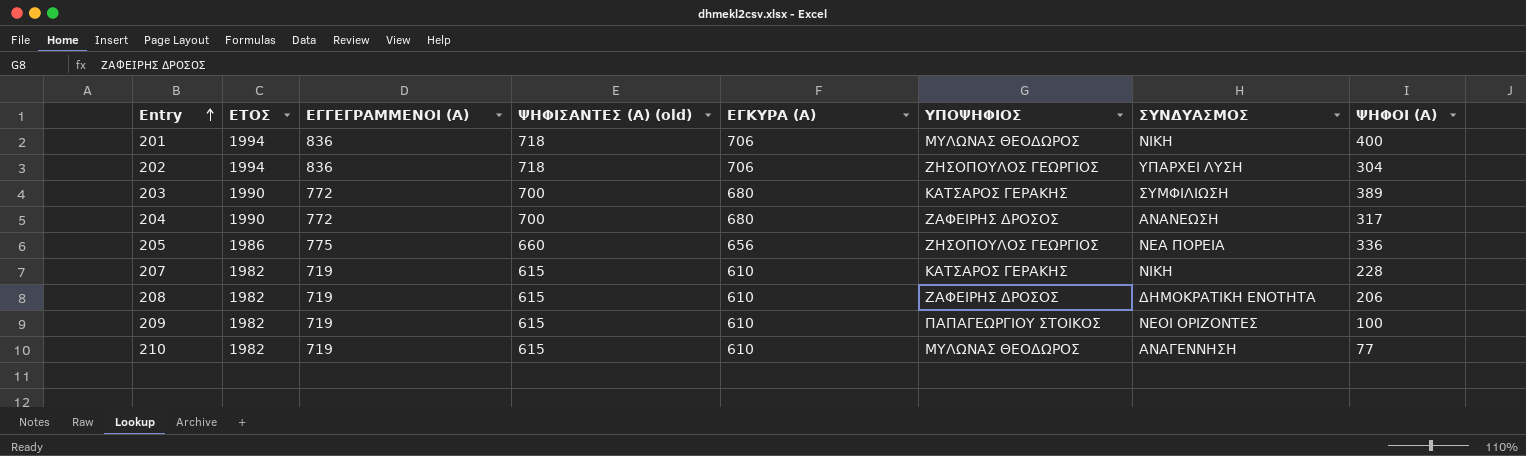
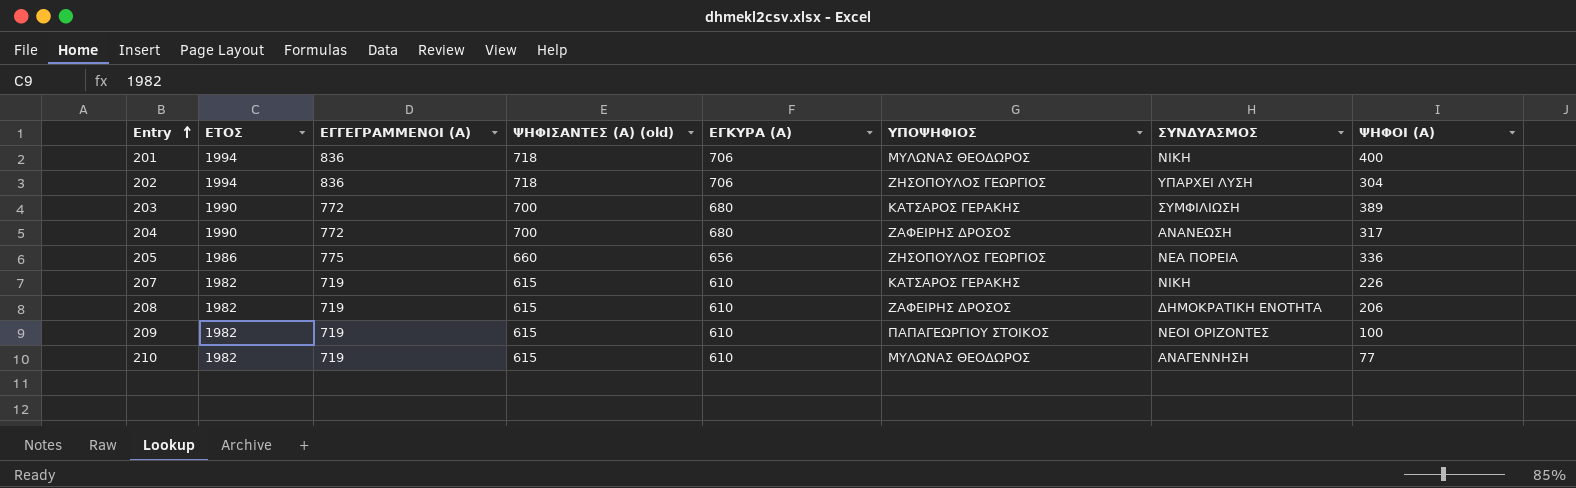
207 | ΨΗΦΟΙ (Α): 228 -> 226

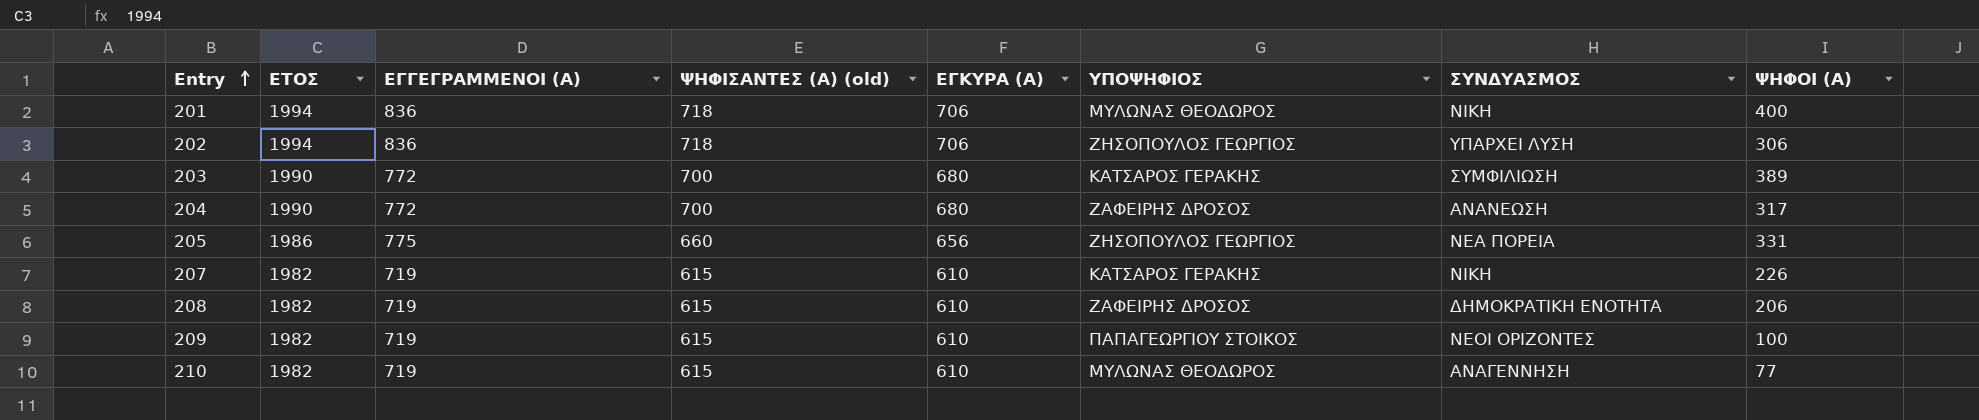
202 | ΨΗΦΟΙ (Α): 304 -> 306
205 | ΨΗΦΟΙ (Α): 336 -> 331

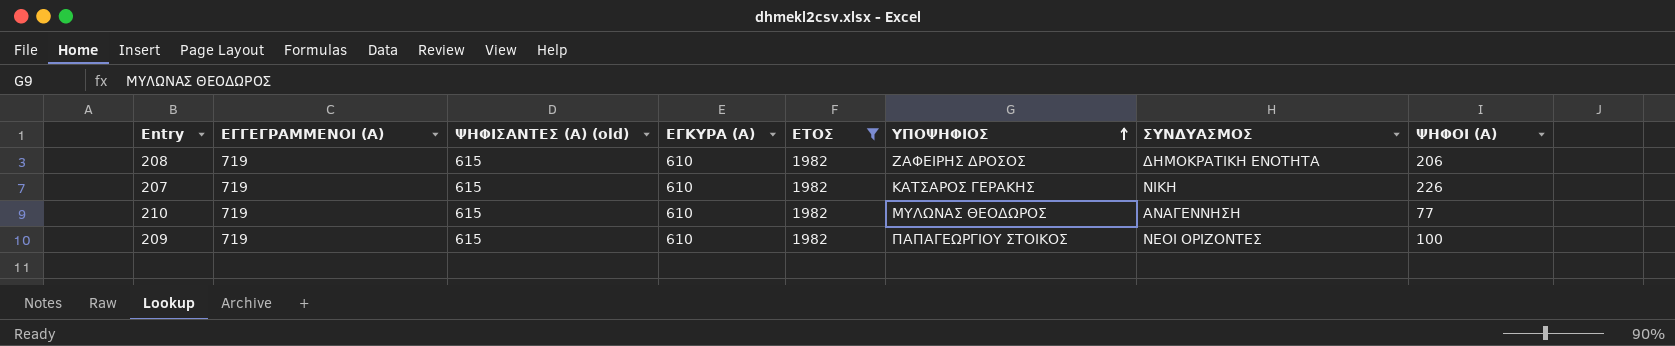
filter: none -> ΕΤΟΣ = 1982
row order: Entry ascending -> ΥΠΟΨΗΦΙΟΣ ascending
column ΕΤΟΣ | position: 2 -> 5

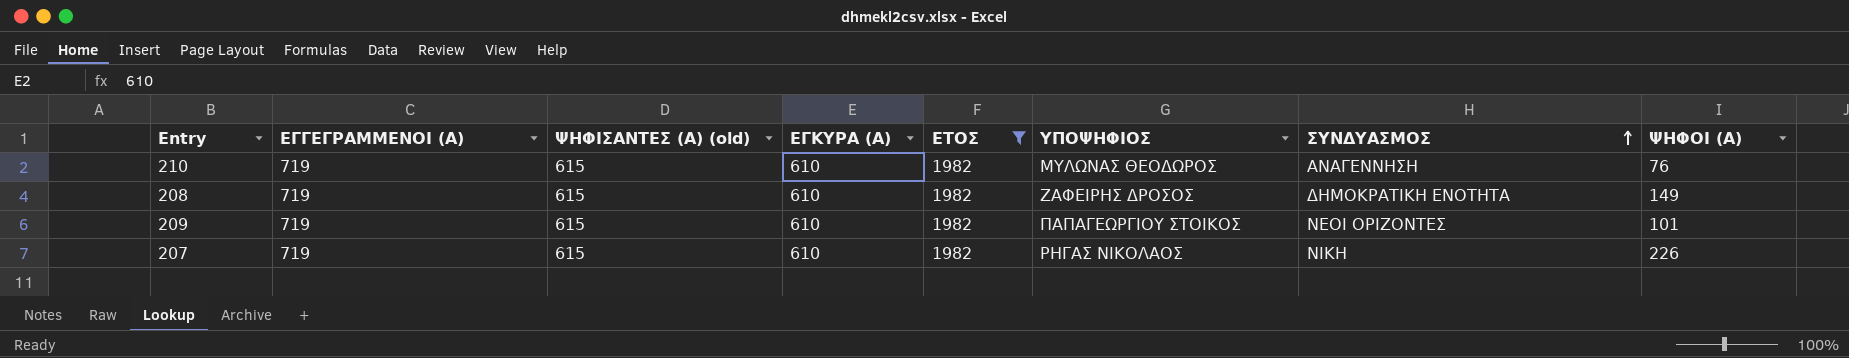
row order: ΥΠΟΨΗΦΙΟΣ ascending -> ΣΥΝΔΥΑΣΜΟΣ ascending
210 | ΨΗΦΟΙ (Α): 77 -> 76
208 | ΨΗΦΟΙ (Α): 206 -> 149
209 | ΨΗΦΟΙ (Α): 100 -> 101
207 | ΥΠΟΨΗΦΙΟΣ: ΚΑΤΣΑΡΟΣ ΓΕΡΑΚΗΣ -> ΡΗΓΑΣ ΝΙΚΟΛΑΟΣ

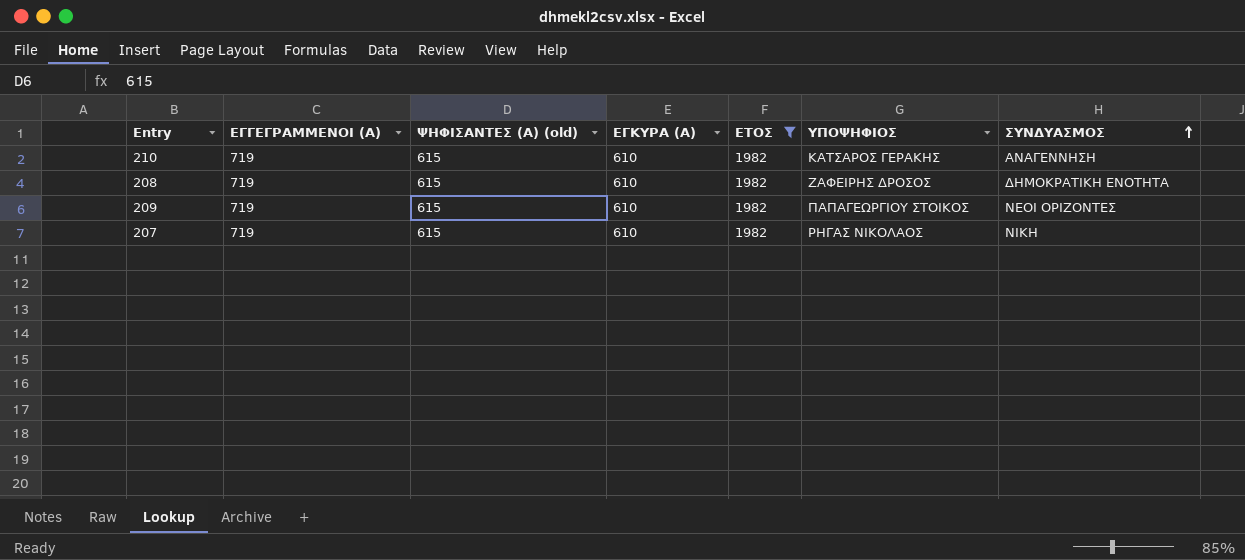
column ΨΗΦΟΙ (Α) | position: 8 -> none
210 | ΥΠΟΨΗΦΙΟΣ: ΜΥΛΩΝΑΣ ΘΕΟΔΩΡΟΣ -> ΚΑΤΣΑΡΟΣ ΓΕΡΑΚΗΣ

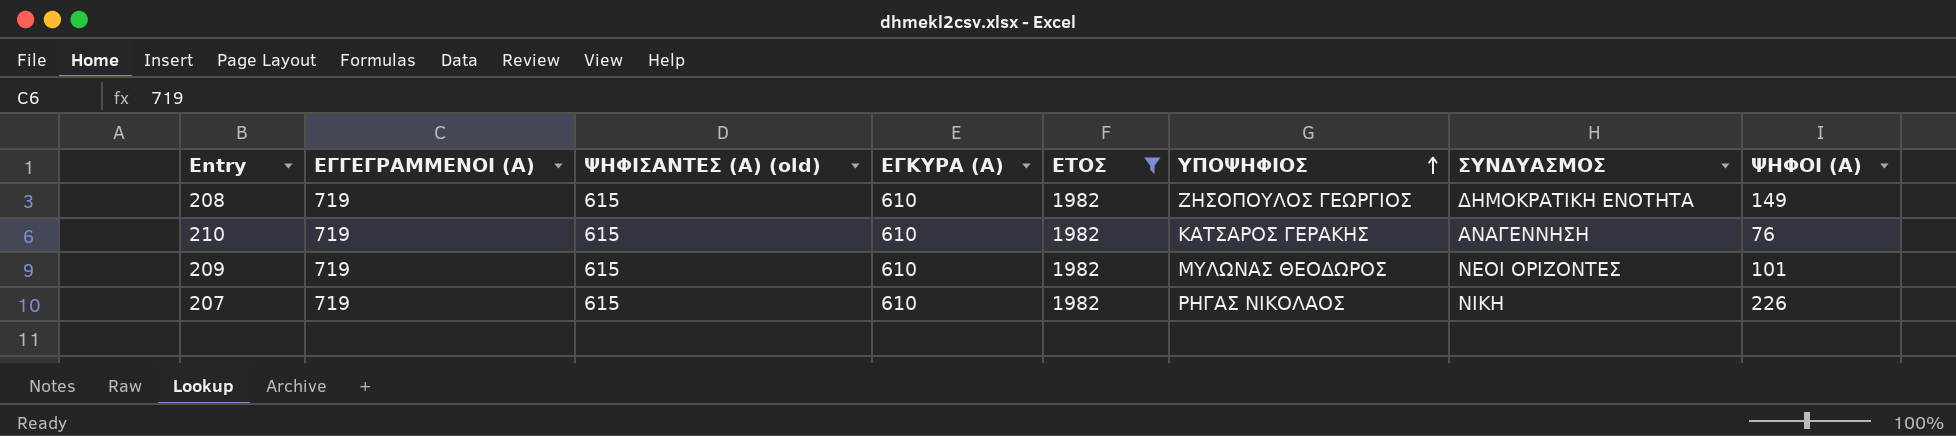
row order: ΣΥΝΔΥΑΣΜΟΣ ascending -> ΥΠΟΨΗΦΙΟΣ ascending
column ΨΗΦΟΙ (Α) | position: none -> 8
208 | ΥΠΟΨΗΦΙΟΣ: ΖΑΦΕΙΡΗΣ ΔΡΟΣΟΣ -> ΖΗΣΟΠΟΥΛΟΣ ΓΕΩΡΓΙΟΣ
209 | ΥΠΟΨΗΦΙΟΣ: ΠΑΠΑΓΕΩΡΓΙΟΥ ΣΤΟΙΚΟΣ -> ΜΥΛΩΝΑΣ ΘΕΟΔΩΡΟΣ

